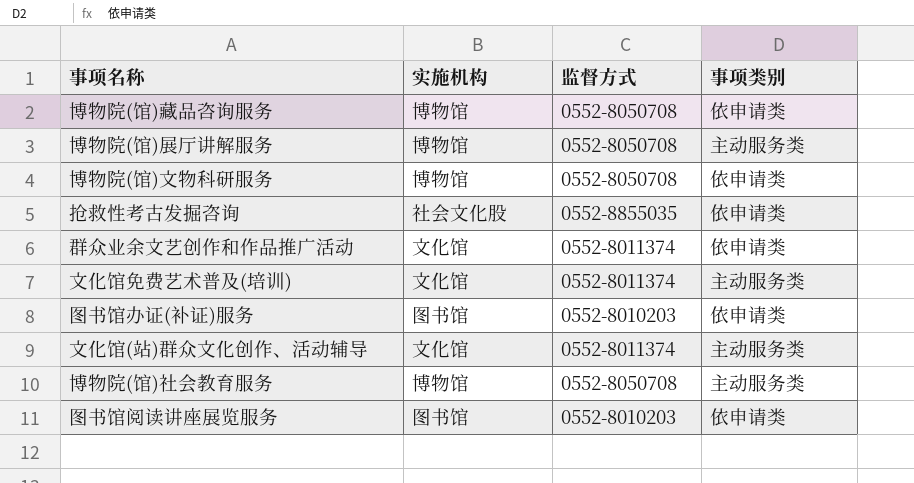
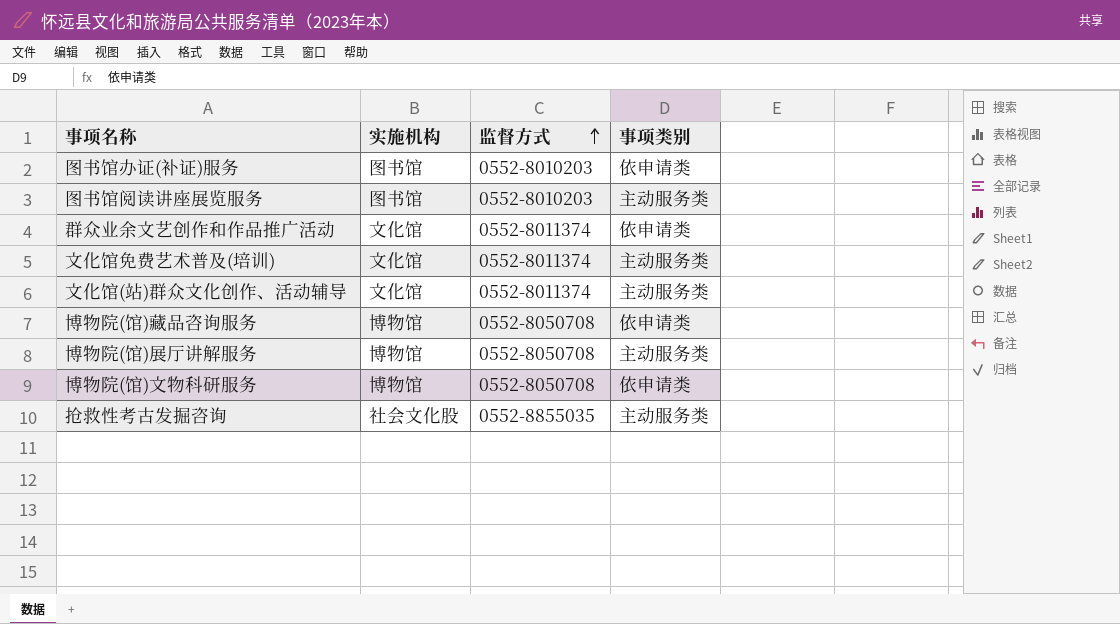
row order: none -> 监督方式 ascending
row 博物院(馆)社会教育服务: 博物馆 | 0552-8050708 | 主动服务类 -> none
图书馆阅读讲座展览服务 | 事项类别: 依申请类 -> 主动服务类
抢救性考古发掘咨询 | 事项类别: 依申请类 -> 主动服务类

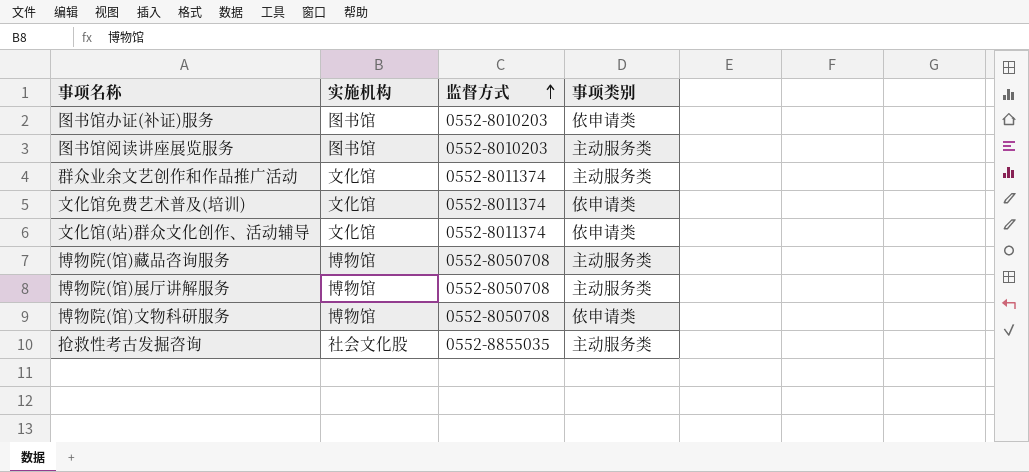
群众业余文艺创作和作品推广活动 | 事项类别: 依申请类 -> 主动服务类
文化馆免费艺术普及(培训) | 事项类别: 主动服务类 -> 依申请类
文化馆(站)群众文化创作、活动辅导 | 事项类别: 主动服务类 -> 依申请类
博物院(馆)藏品咨询服务 | 事项类别: 依申请类 -> 主动服务类

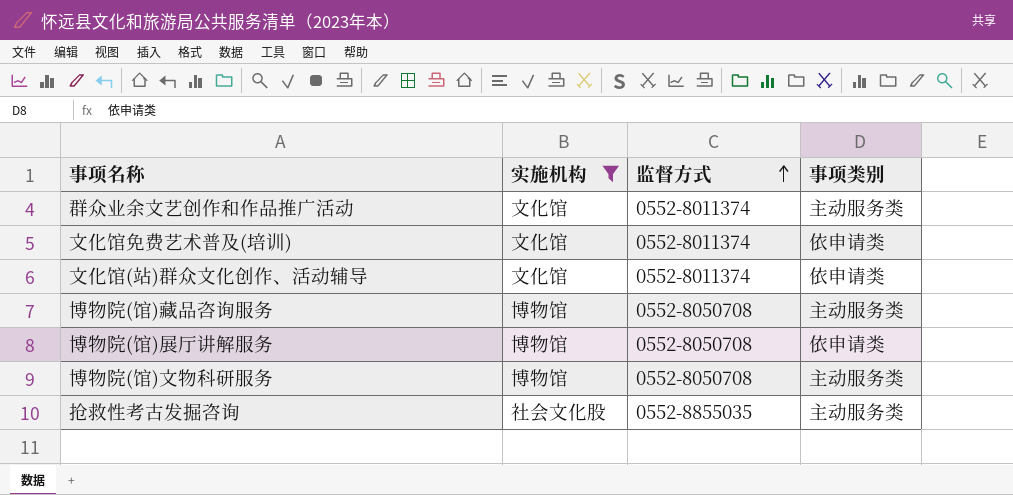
filter: none -> 实施机构 != 图书馆
博物院(馆)展厅讲解服务 | 事项类别: 主动服务类 -> 依申请类
博物院(馆)文物科研服务 | 事项类别: 依申请类 -> 主动服务类

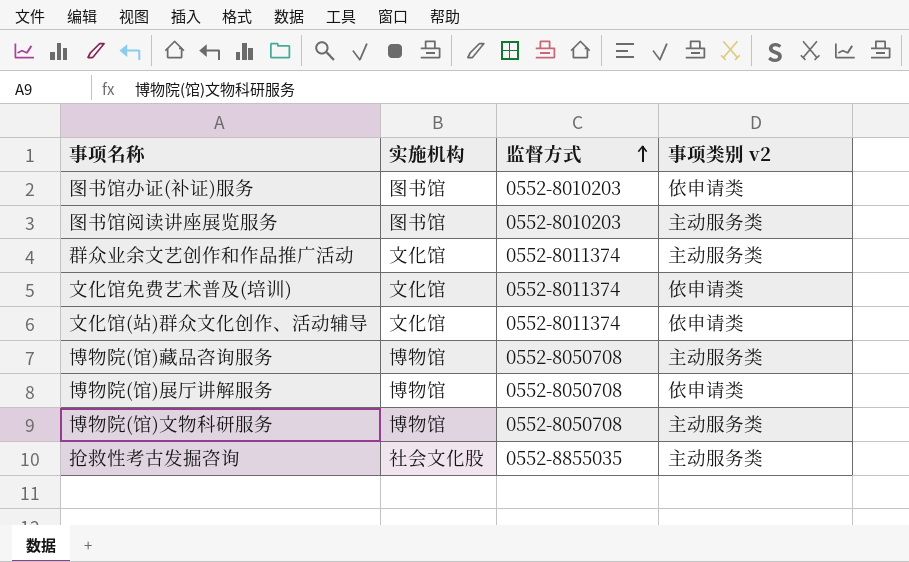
filter: 实施机构 != 图书馆 -> none
column name: 事项类别 -> 事项类别 v2

